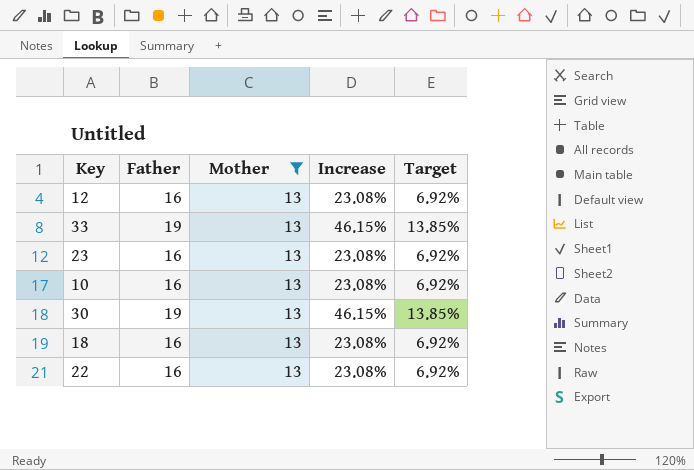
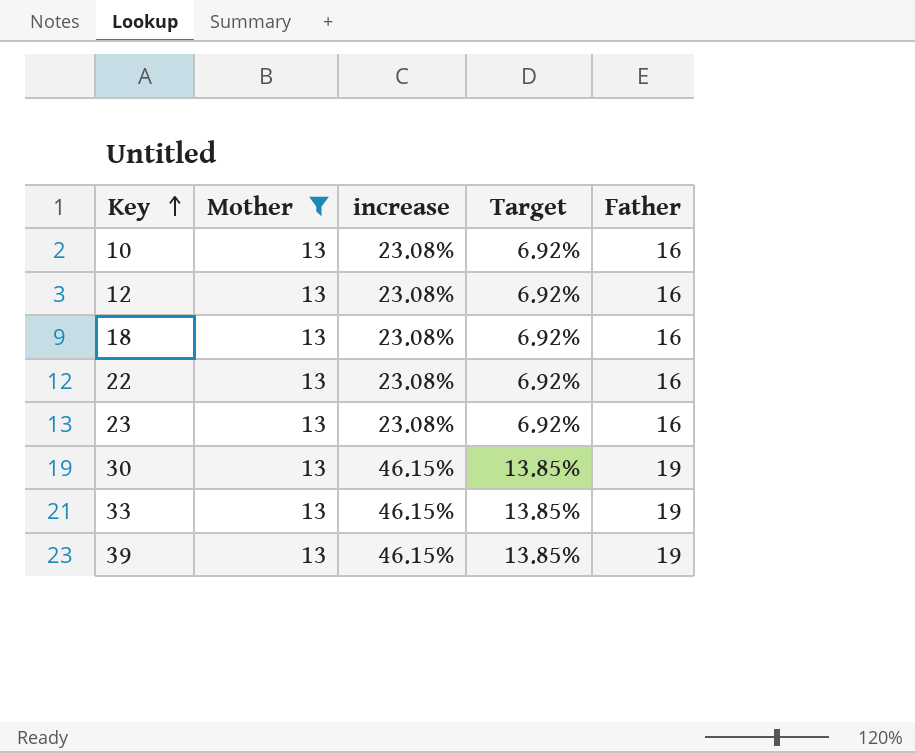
row order: none -> Key ascending
column name: Increase -> increase
column Father | position: 2 -> 5
row 39: none -> 13 | 46.15% | 13.85% | 19

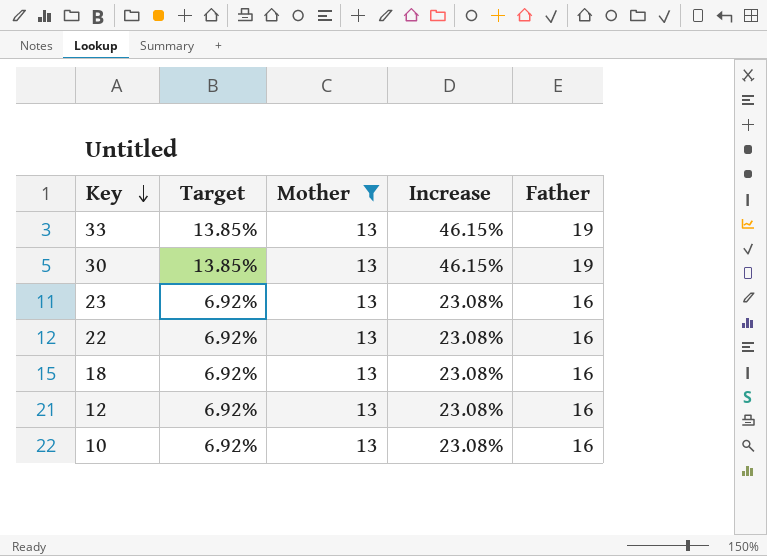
row order: Key ascending -> Key descending
column Target | position: 4 -> 2
column name: increase -> Increase
row 39: 13 | 46.15% | 13.85% | 19 -> none

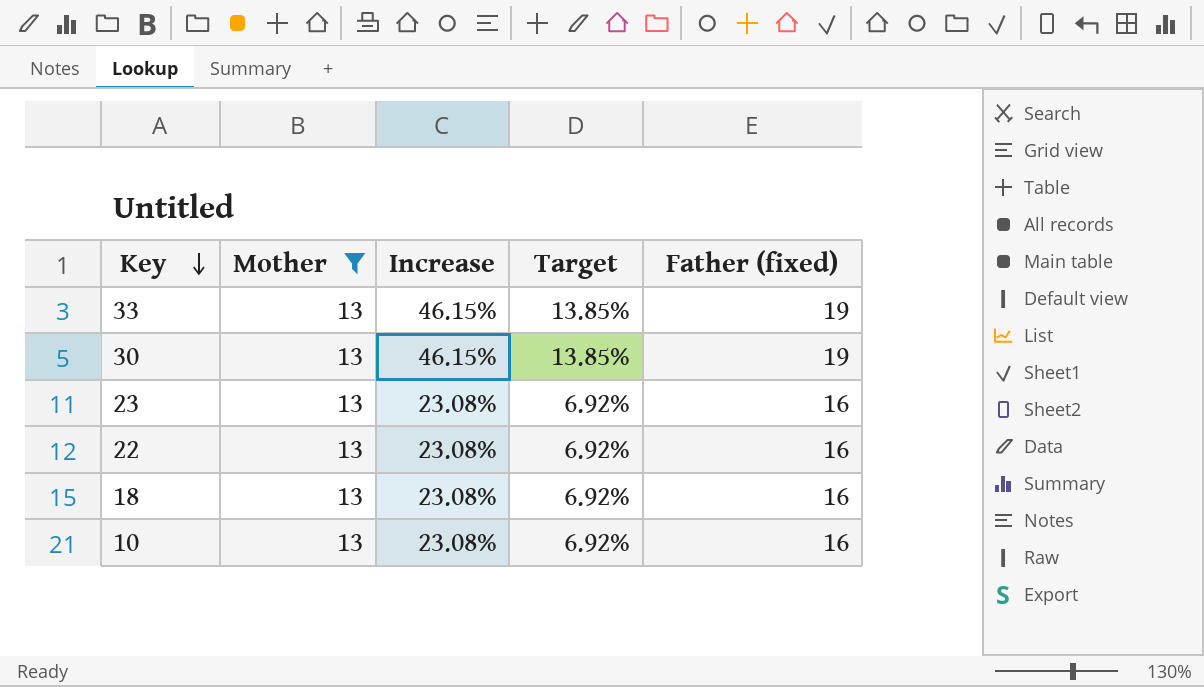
column Target | position: 2 -> 4
column name: Father -> Father (fixed)
row 12: 6.92% | 13 | 23.08% | 16 -> none

